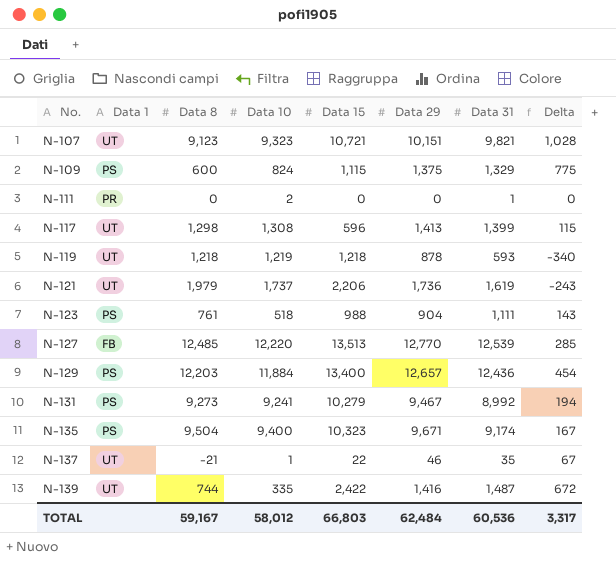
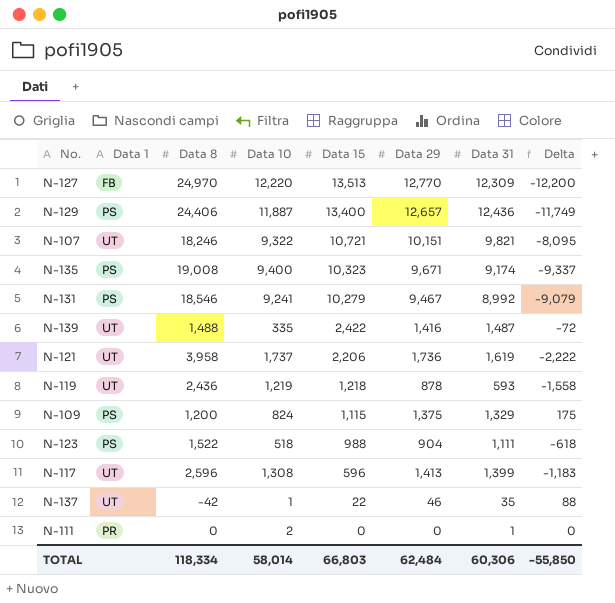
row order: No. ascending -> Data 15 descending
N-127 | Data 8: 12,485 -> 24,970
N-127 | Data 31: 12,539 -> 12,309
N-127 | Delta: 285 -> -12,200
N-129 | Data 8: 12,203 -> 24,406
N-129 | Data 10: 11,884 -> 11,887
N-129 | Delta: 454 -> -11,749
N-107 | Data 8: 9,123 -> 18,246
N-107 | Data 10: 9,323 -> 9,322
N-107 | Delta: 1,028 -> -8,095
N-135 | Data 8: 9,504 -> 19,008
N-135 | Delta: 167 -> -9,337
N-131 | Data 8: 9,273 -> 18,546
N-131 | Delta: 194 -> -9,079
N-139 | Data 8: 744 -> 1,488
N-139 | Delta: 672 -> -72
N-121 | Data 8: 1,979 -> 3,958
N-121 | Delta: -243 -> -2,222
N-119 | Data 8: 1,218 -> 2,436
N-119 | Delta: -340 -> -1,558
N-109 | Data 8: 600 -> 1,200
N-109 | Delta: 775 -> 175
N-123 | Data 8: 761 -> 1,522
N-123 | Delta: 143 -> -618
N-117 | Data 8: 1,298 -> 2,596
N-117 | Delta: 115 -> -1,183
N-137 | Data 8: -21 -> -42
N-137 | Delta: 67 -> 88
TOTAL | Data 8: 59,167 -> 118,334
TOTAL | Data 10: 58,012 -> 58,014
TOTAL | Data 31: 60,536 -> 60,306
TOTAL | Delta: 3,317 -> -55,850

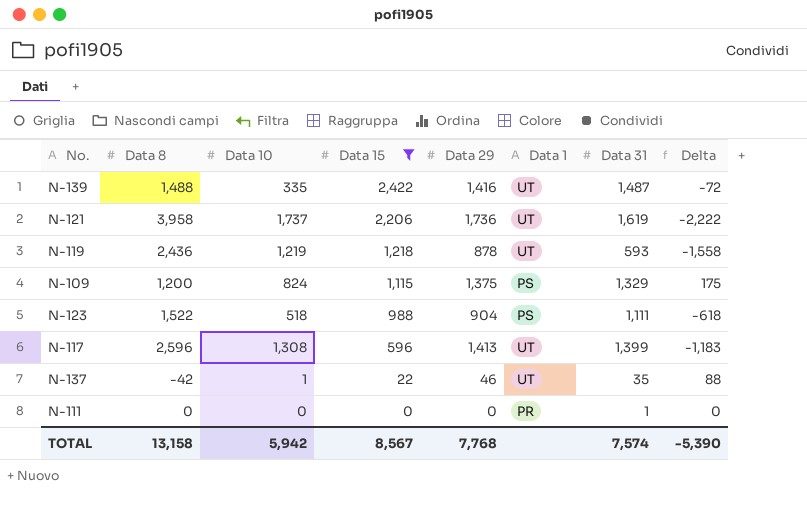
filter: none -> Data 15 <= 2,422
column Data 1 | position: 2 -> 6
N-111 | Data 10: 2 -> 0
TOTAL | Data 8: 118,334 -> 13,158
TOTAL | Data 10: 58,014 -> 5,942
TOTAL | Data 15: 66,803 -> 8,567
TOTAL | Data 29: 62,484 -> 7,768
TOTAL | Data 31: 60,306 -> 7,574
TOTAL | Delta: -55,850 -> -5,390

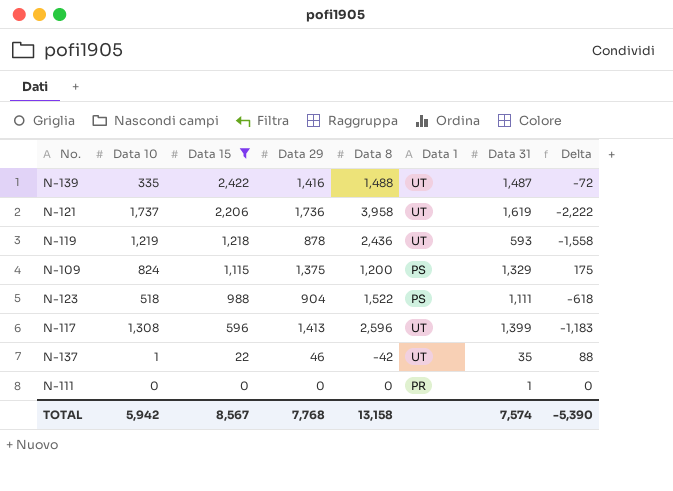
column Data 8 | position: 2 -> 5

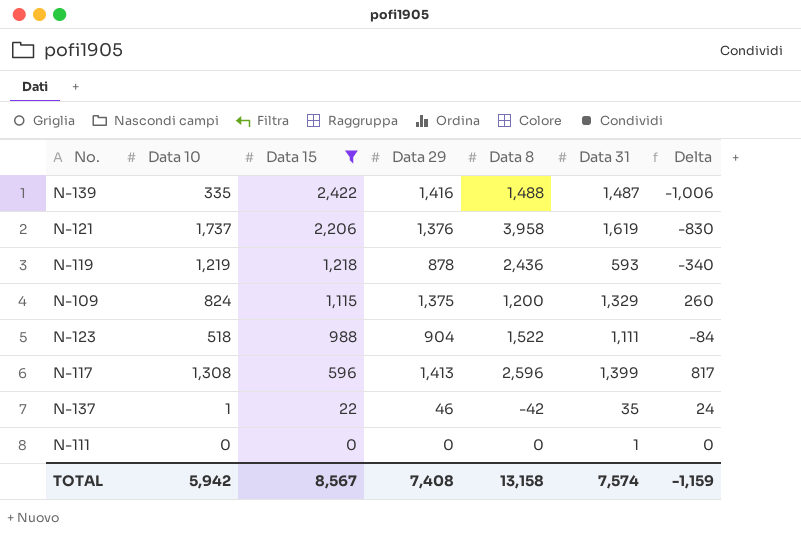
column Data 1 | position: 6 -> none
column Delta | formula: [Data 29] - [Data 8] -> [Data 29] - [Data 15]
N-121 | Data 29: 1,736 -> 1,376
TOTAL | Data 29: 7,768 -> 7,408
TOTAL | Delta: -5,390 -> -1,159

